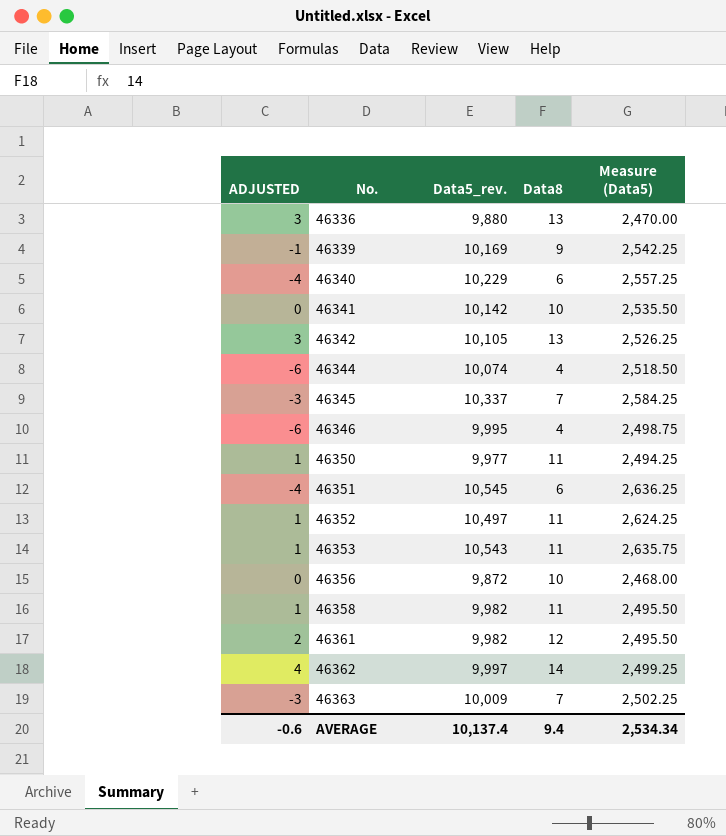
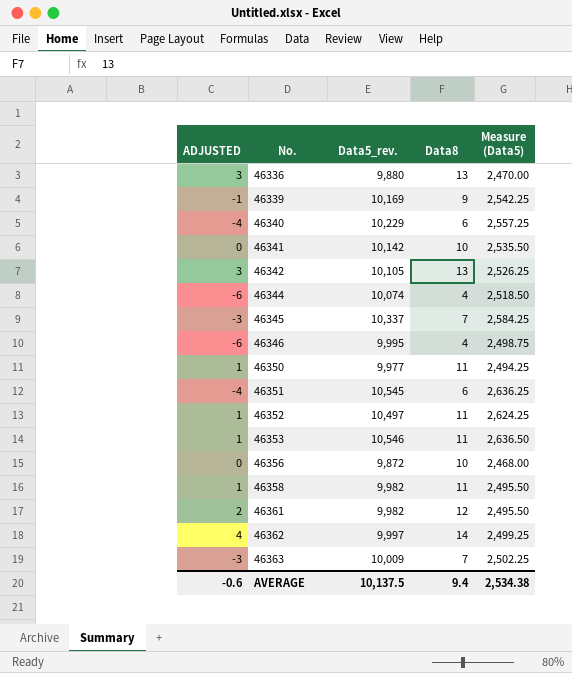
46353 | Data5_rev.: 10,543 -> 10,546
46353 | Measure (Data5): 2,635.75 -> 2,636.50
AVERAGE | Data5_rev.: 10,137.4 -> 10,137.5
AVERAGE | Measure (Data5): 2,534.34 -> 2,534.38

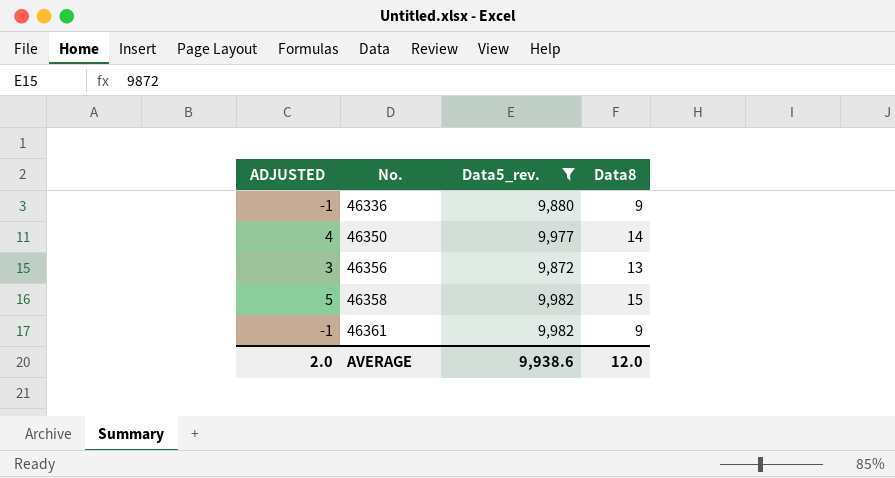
filter: none -> Data5_rev. <= 9,982
column Measure (Data5) | formula: [Data5_rev.] * 0.25 -> none
46336 | ADJUSTED: 3 -> -1
46336 | Data8: 13 -> 9
46350 | ADJUSTED: 1 -> 4
46350 | Data8: 11 -> 14
46356 | ADJUSTED: 0 -> 3
46356 | Data8: 10 -> 13
46358 | ADJUSTED: 1 -> 5
46358 | Data8: 11 -> 15
46361 | ADJUSTED: 2 -> -1
46361 | Data8: 12 -> 9
AVERAGE | ADJUSTED: -0.6 -> 2.0
AVERAGE | Data5_rev.: 10,137.5 -> 9,938.6
AVERAGE | Data8: 9.4 -> 12.0

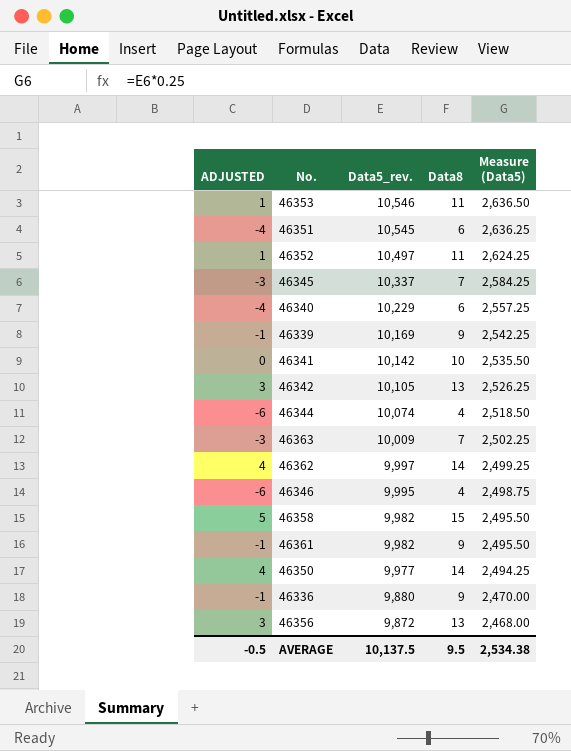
filter: Data5_rev. <= 9,982 -> none
row order: No. ascending -> Data5_rev. descending
column Measure (Data5) | formula: none -> [Data5_rev.] * 0.25
AVERAGE | ADJUSTED: 2.0 -> -0.5
AVERAGE | Data5_rev.: 9,938.6 -> 10,137.5
AVERAGE | Data8: 12.0 -> 9.5

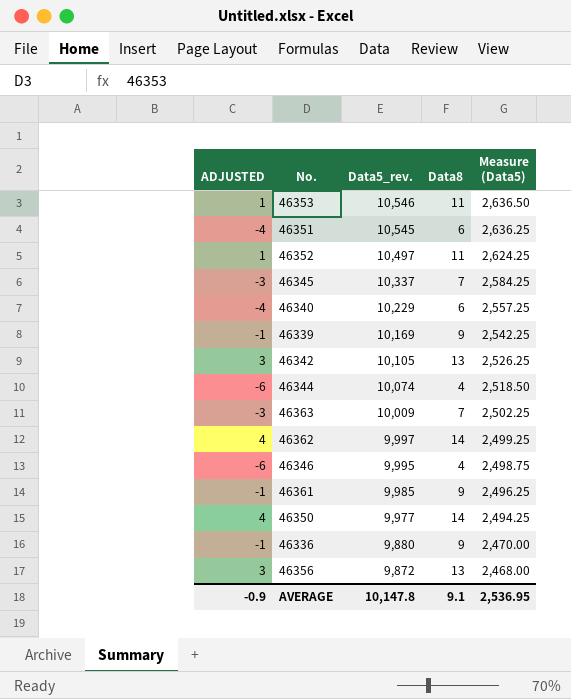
row 46341: 0 | 10,142 | 10 | 2,535.50 -> none
row 46358: 5 | 9,982 | 15 | 2,495.50 -> none
46361 | Data5_rev.: 9,982 -> 9,985
46361 | Measure (Data5): 2,495.50 -> 2,496.25
AVERAGE | ADJUSTED: -0.5 -> -0.9
AVERAGE | Data5_rev.: 10,137.5 -> 10,147.8
AVERAGE | Data8: 9.5 -> 9.1
AVERAGE | Measure (Data5): 2,534.38 -> 2,536.95

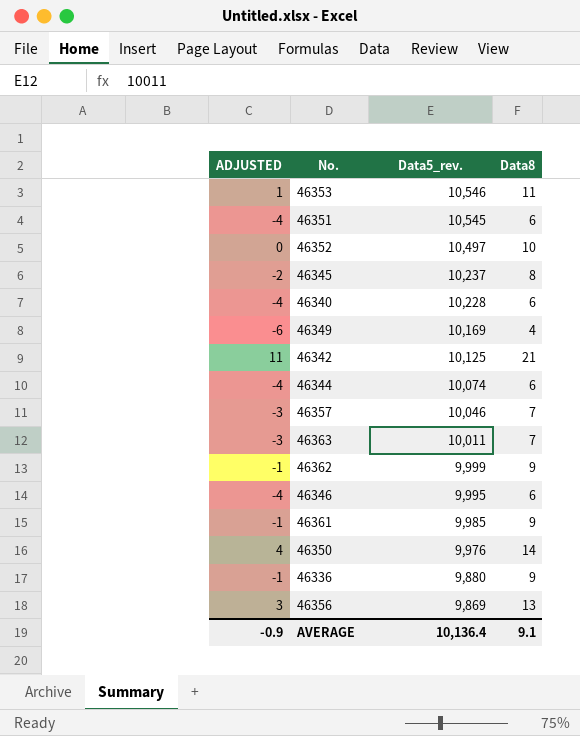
column Measure (Data5) | formula: [Data5_rev.] * 0.25 -> none
row 46339: -1 | 10,169 | 9 | 2,542.25 -> none
46352 | ADJUSTED: 1 -> 0
46352 | Data8: 11 -> 10
46345 | ADJUSTED: -3 -> -2
46345 | Data5_rev.: 10,337 -> 10,237
46345 | Data8: 7 -> 8
46340 | Data5_rev.: 10,229 -> 10,228
row 46349: none -> -6 | 10,169 | 4
46342 | ADJUSTED: 3 -> 11
46342 | Data5_rev.: 10,105 -> 10,125
46342 | Data8: 13 -> 21
46344 | ADJUSTED: -6 -> -4
46344 | Data8: 4 -> 6
row 46357: none -> -3 | 10,046 | 7
46363 | Data5_rev.: 10,009 -> 10,011
46362 | ADJUSTED: 4 -> -1
46362 | Data5_rev.: 9,997 -> 9,999
46362 | Data8: 14 -> 9
46346 | ADJUSTED: -6 -> -4
46346 | Data8: 4 -> 6
46350 | Data5_rev.: 9,977 -> 9,976
46356 | Data5_rev.: 9,872 -> 9,869
AVERAGE | Data5_rev.: 10,147.8 -> 10,136.4

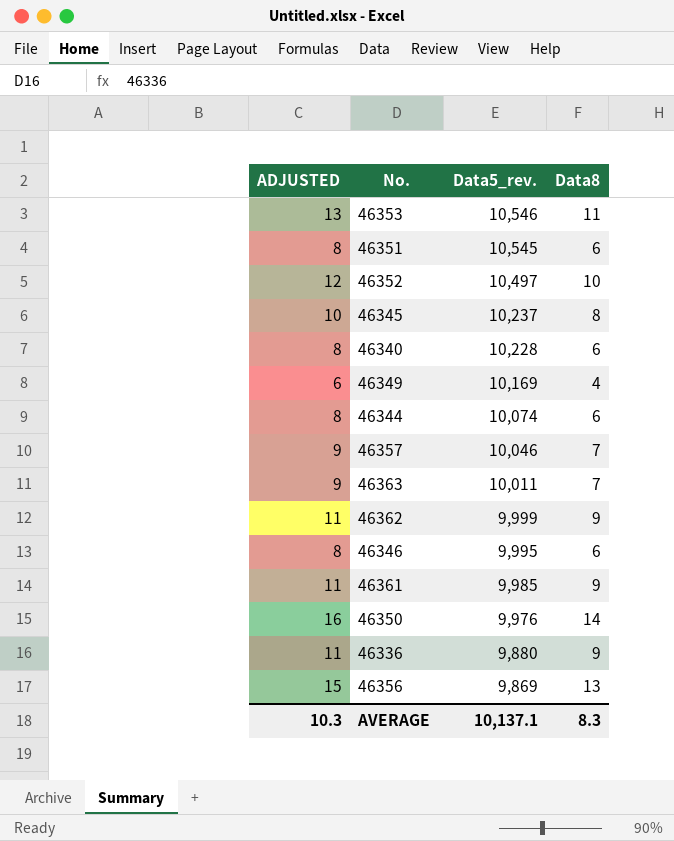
column ADJUSTED | formula: [Data8] - 10 -> [Data8] + 2
row 46342: 11 | 10,125 | 21 -> none
AVERAGE | ADJUSTED: -0.9 -> 10.3
AVERAGE | Data5_rev.: 10,136.4 -> 10,137.1
AVERAGE | Data8: 9.1 -> 8.3

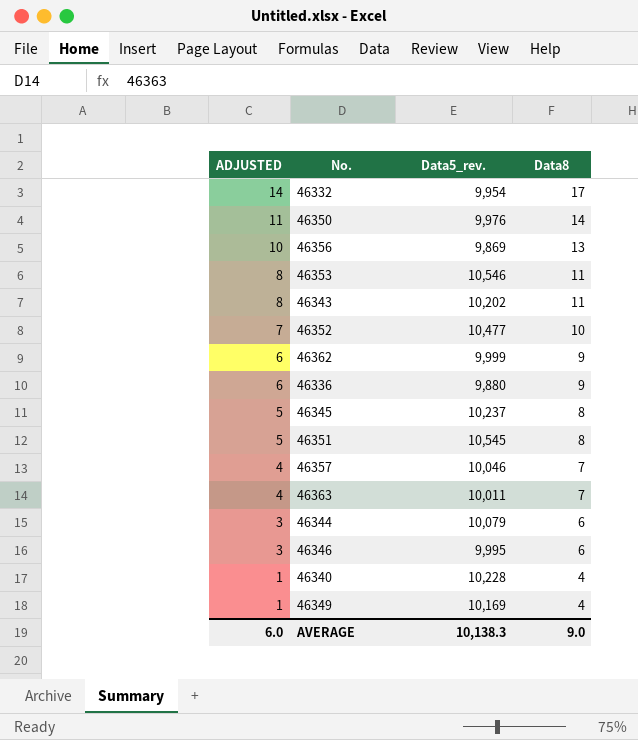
row order: Data5_rev. descending -> ADJUSTED descending
column ADJUSTED | formula: [Data8] + 2 -> [Data8] - 3
row 46361: 11 | 9,985 | 9 -> none
row 46332: none -> 14 | 9,954 | 17
row 46343: none -> 8 | 10,202 | 11
46352 | Data5_rev.: 10,497 -> 10,477
46351 | Data8: 6 -> 8
46344 | Data5_rev.: 10,074 -> 10,079
46340 | Data8: 6 -> 4
AVERAGE | ADJUSTED: 10.3 -> 6.0
AVERAGE | Data5_rev.: 10,137.1 -> 10,138.3
AVERAGE | Data8: 8.3 -> 9.0

